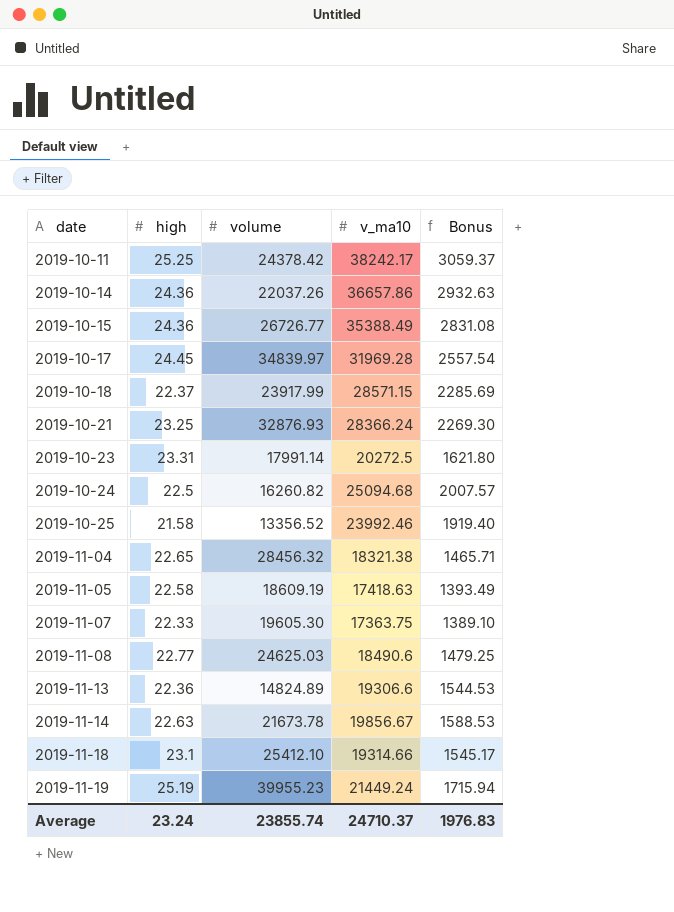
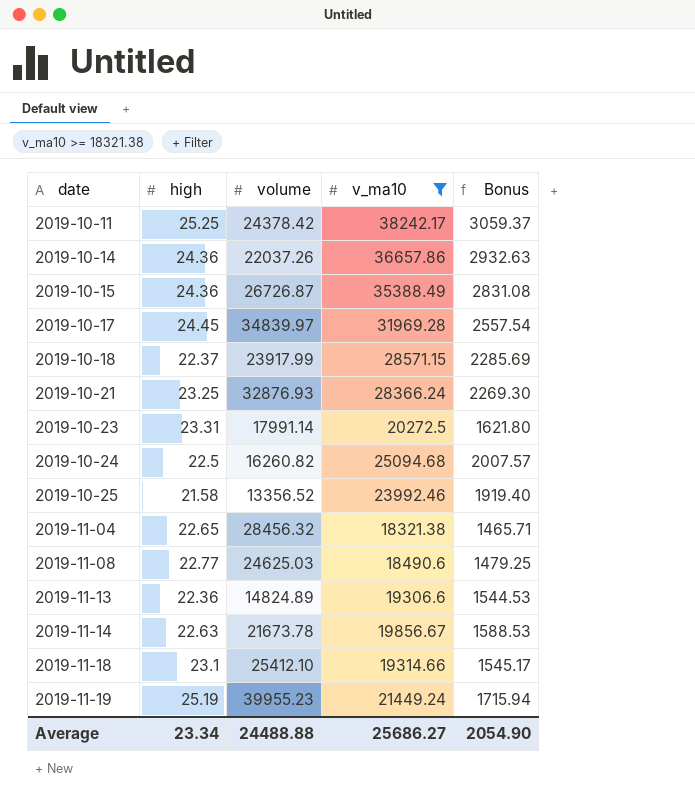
filter: none -> v_ma10 >= 18321.38
2019-10-15 | volume: 26726.77 -> 26726.87
Average | high: 23.24 -> 23.34
Average | volume: 23855.74 -> 24488.88
Average | v_ma10: 24710.37 -> 25686.27
Average | Bonus: 1976.83 -> 2054.90

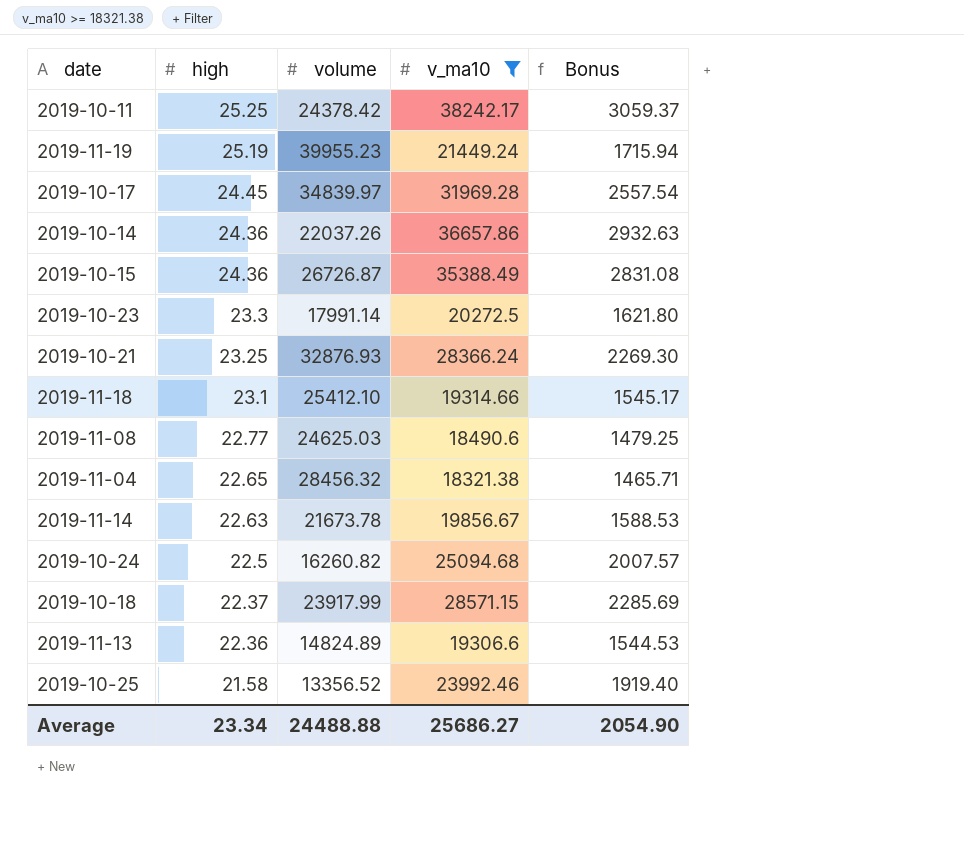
row order: date ascending -> high descending
2019-10-23 | high: 23.31 -> 23.3

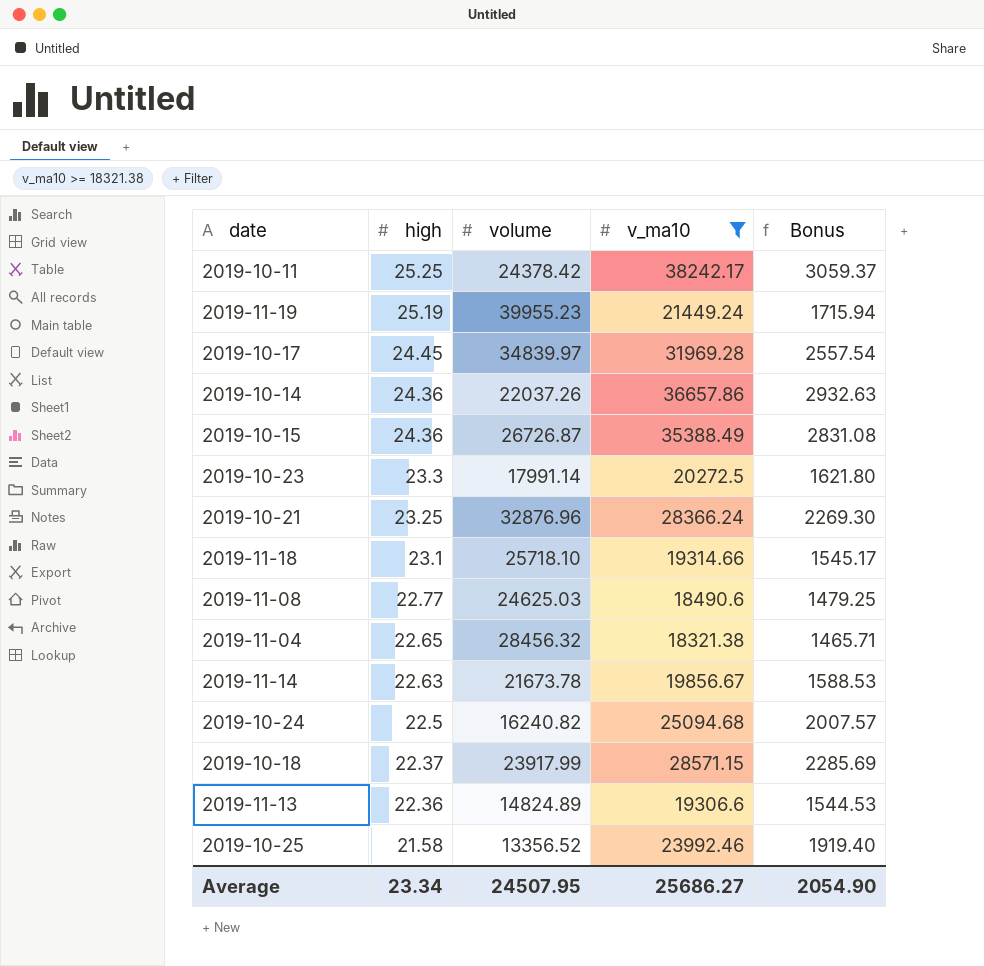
2019-10-21 | volume: 32876.93 -> 32876.96
2019-11-18 | volume: 25412.10 -> 25718.10
2019-10-24 | volume: 16260.82 -> 16240.82
Average | volume: 24488.88 -> 24507.95

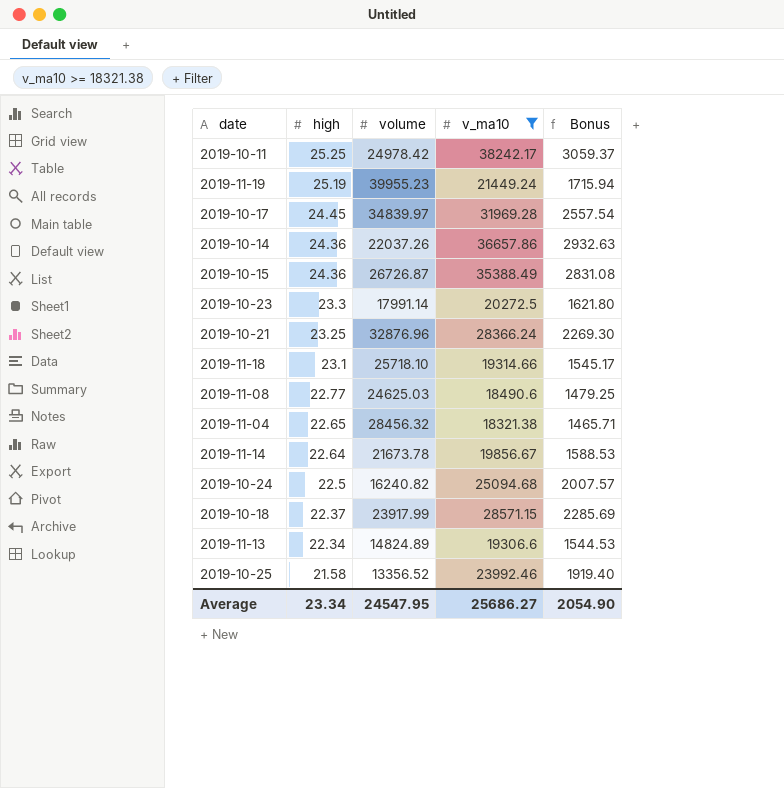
2019-10-11 | volume: 24378.42 -> 24978.42
2019-11-14 | high: 22.63 -> 22.64
2019-11-13 | high: 22.36 -> 22.34
Average | volume: 24507.95 -> 24547.95

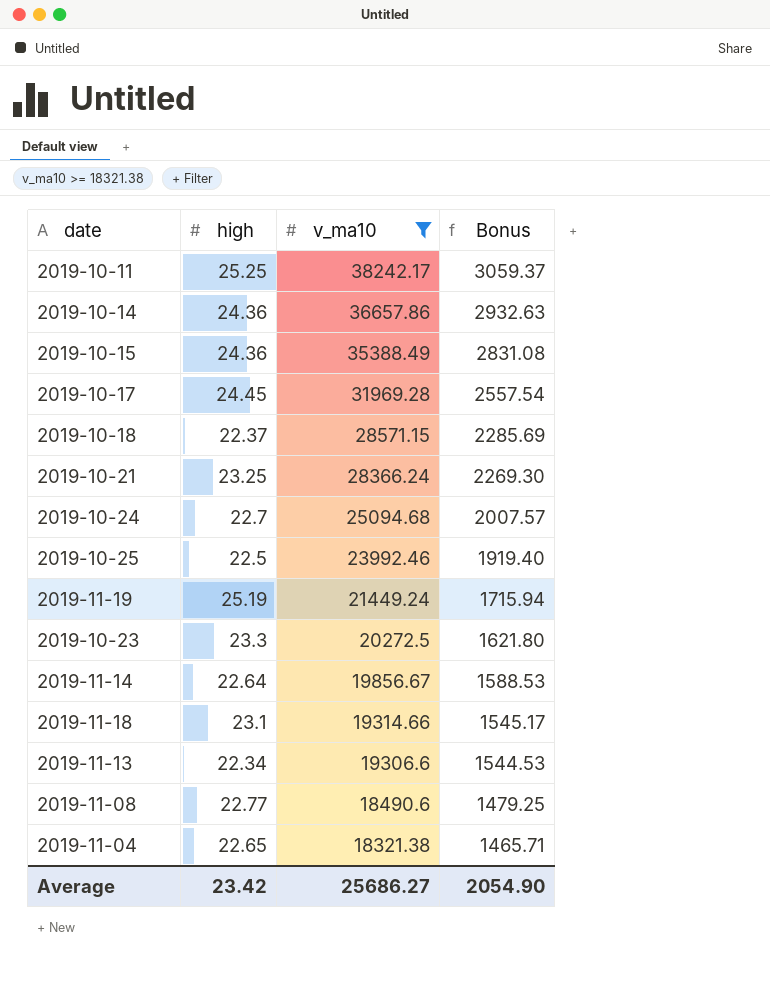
row order: high descending -> v_ma10 descending
column volume | position: 3 -> none
2019-10-24 | high: 22.5 -> 22.7
2019-10-25 | high: 21.58 -> 22.5
Average | high: 23.34 -> 23.42

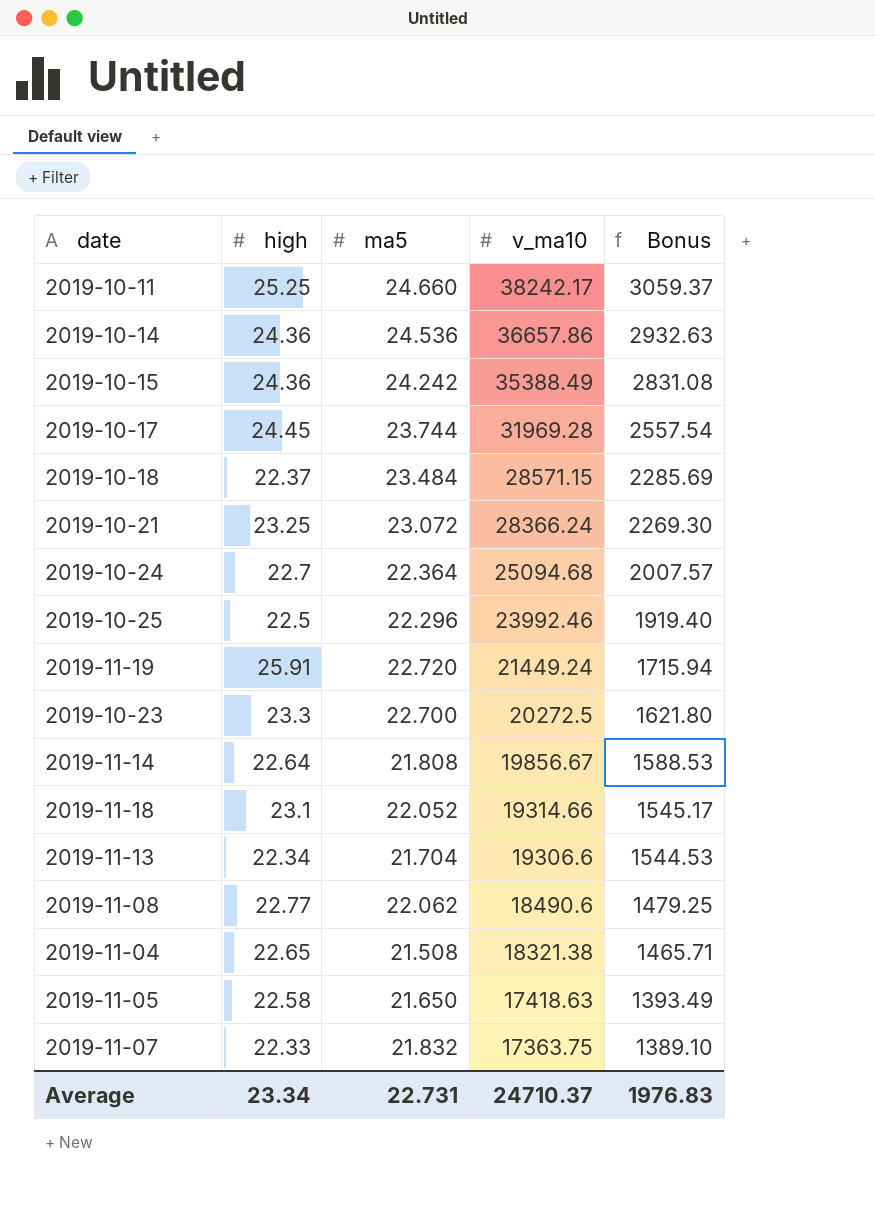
filter: v_ma10 >= 18321.38 -> none
column ma5 | position: none -> 3
2019-11-19 | high: 25.19 -> 25.91
Average | high: 23.42 -> 23.34
Average | v_ma10: 25686.27 -> 24710.37
Average | Bonus: 2054.90 -> 1976.83

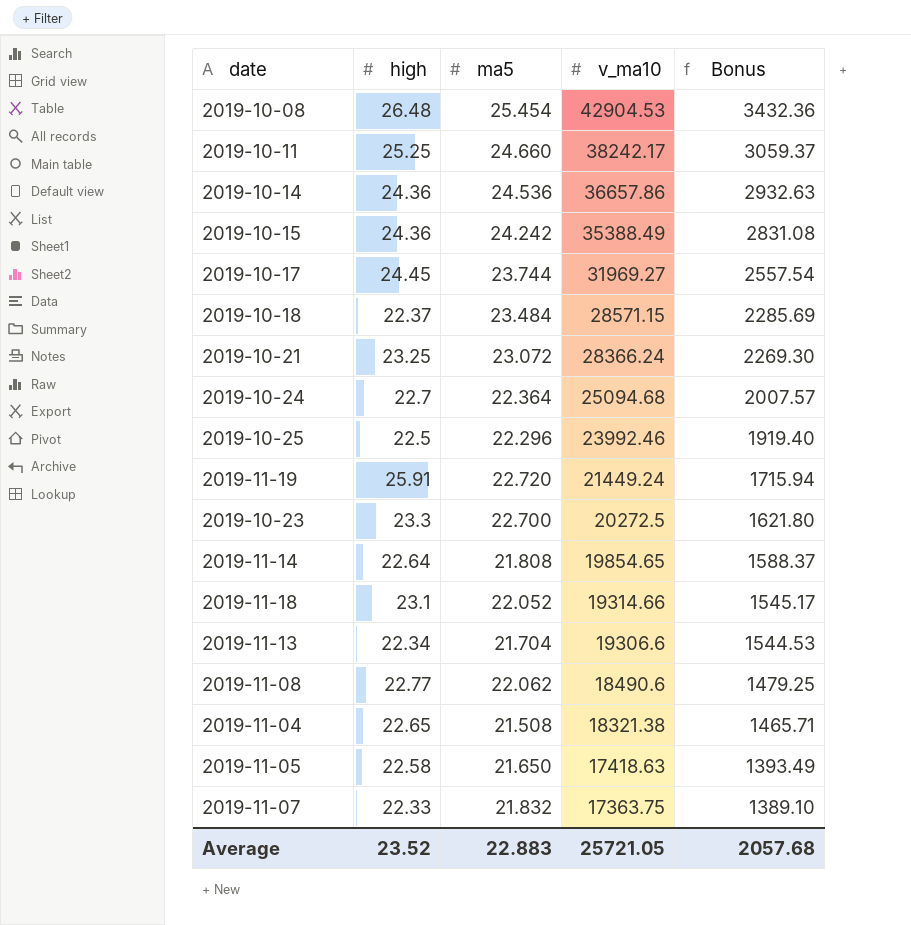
row 2019-10-08: none -> 26.48 | 25.454 | 42904.53 | 3432.36
2019-10-17 | v_ma10: 31969.28 -> 31969.27
2019-11-14 | v_ma10: 19856.67 -> 19854.65
2019-11-14 | Bonus: 1588.53 -> 1588.37
Average | high: 23.34 -> 23.52
Average | ma5: 22.731 -> 22.883
Average | v_ma10: 24710.37 -> 25721.05
Average | Bonus: 1976.83 -> 2057.68

